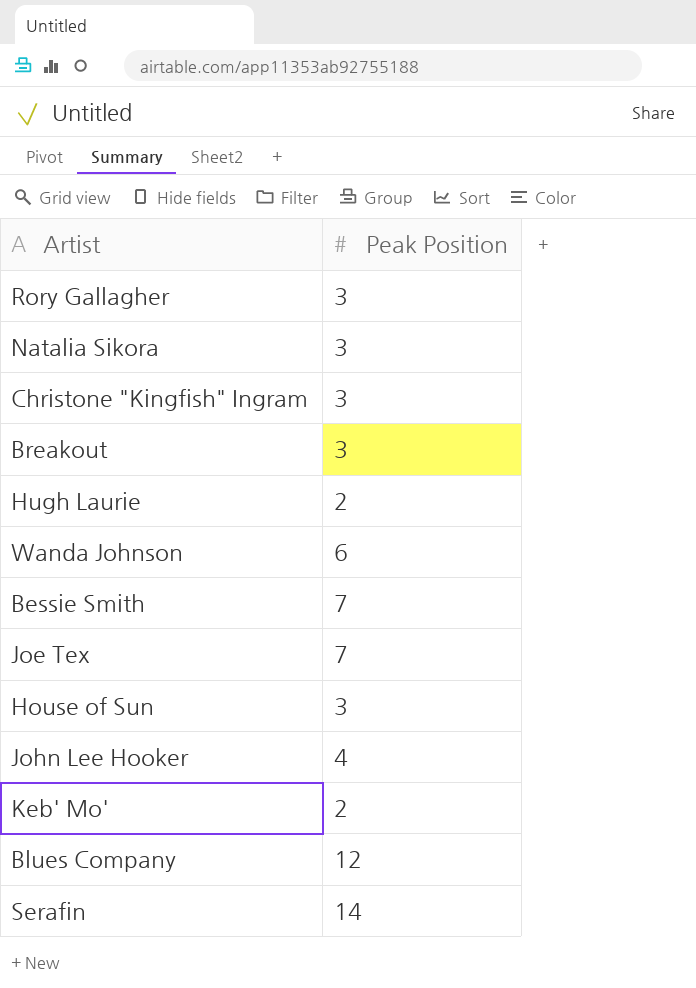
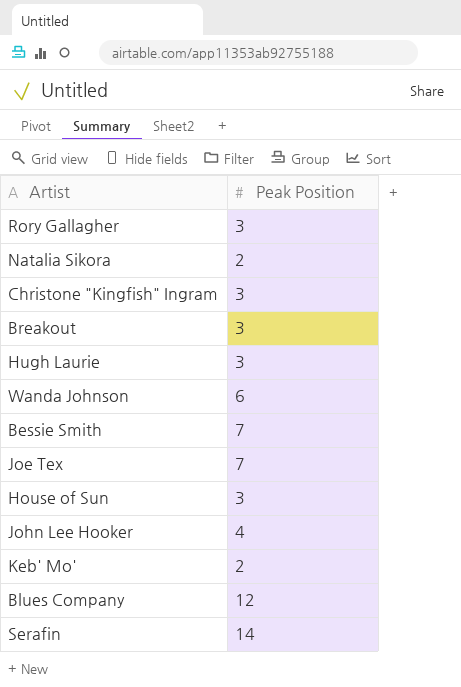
Natalia Sikora | Peak Position: 3 -> 2
Hugh Laurie | Peak Position: 2 -> 3

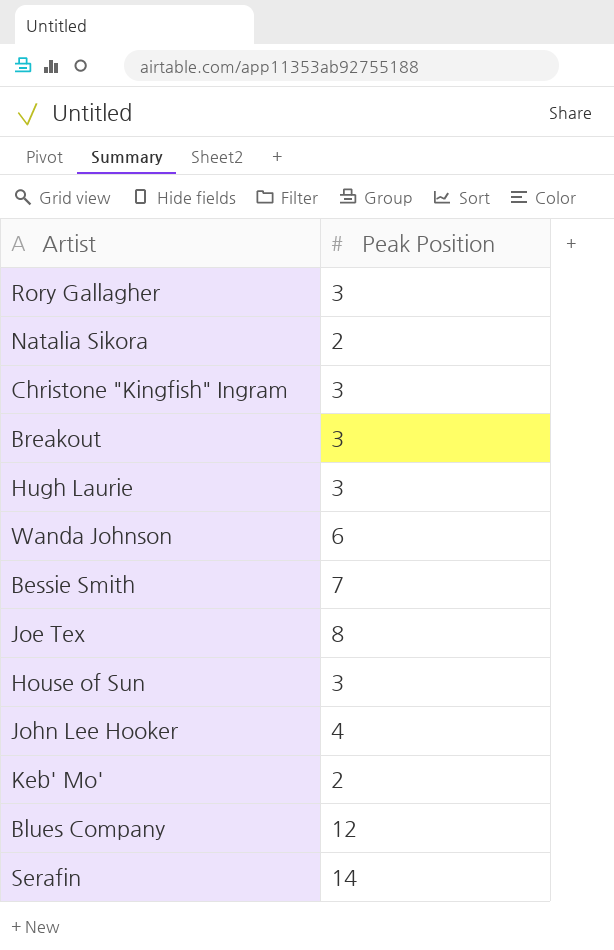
Joe Tex | Peak Position: 7 -> 8

